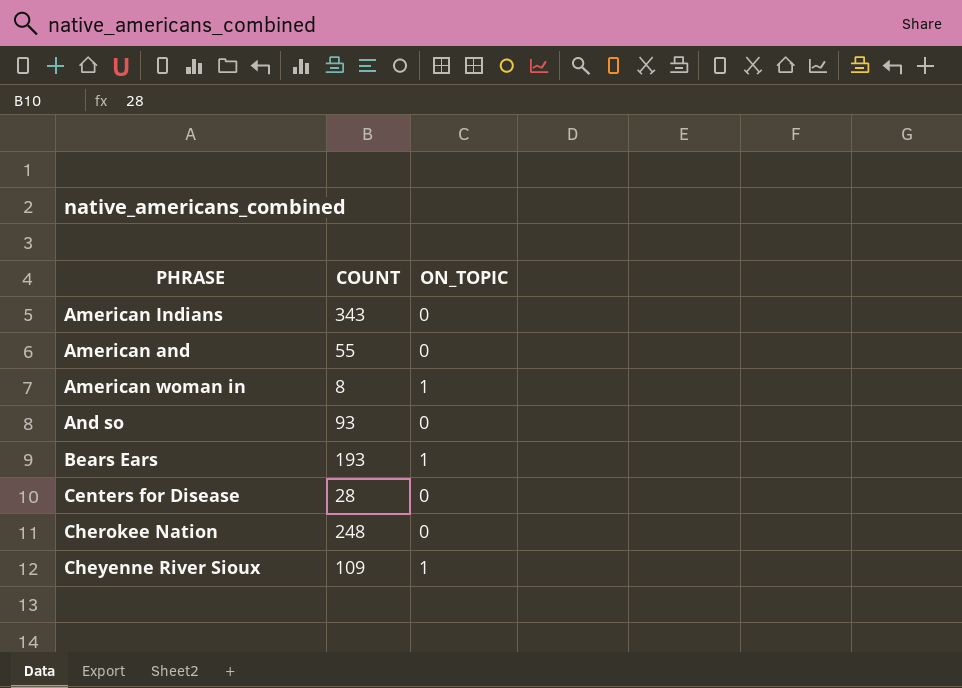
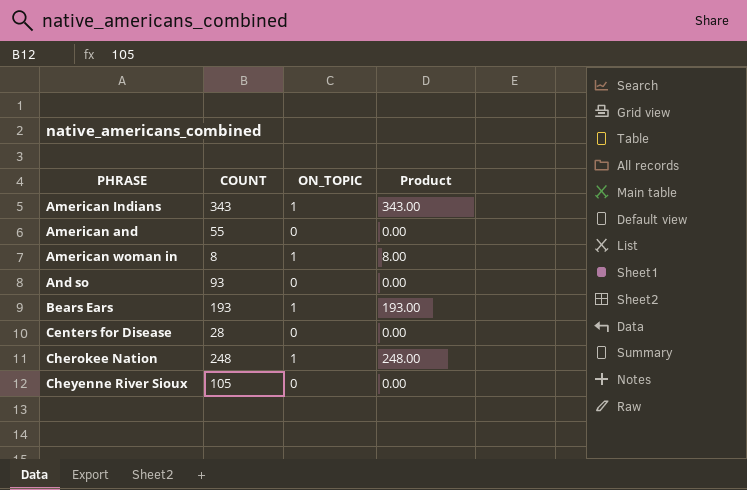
column Product | formula: none -> [COUNT] * [ON_TOPIC]
American Indians | ON_TOPIC: 0 -> 1
Cherokee Nation | ON_TOPIC: 0 -> 1
Cheyenne River Sioux | COUNT: 109 -> 105
Cheyenne River Sioux | ON_TOPIC: 1 -> 0

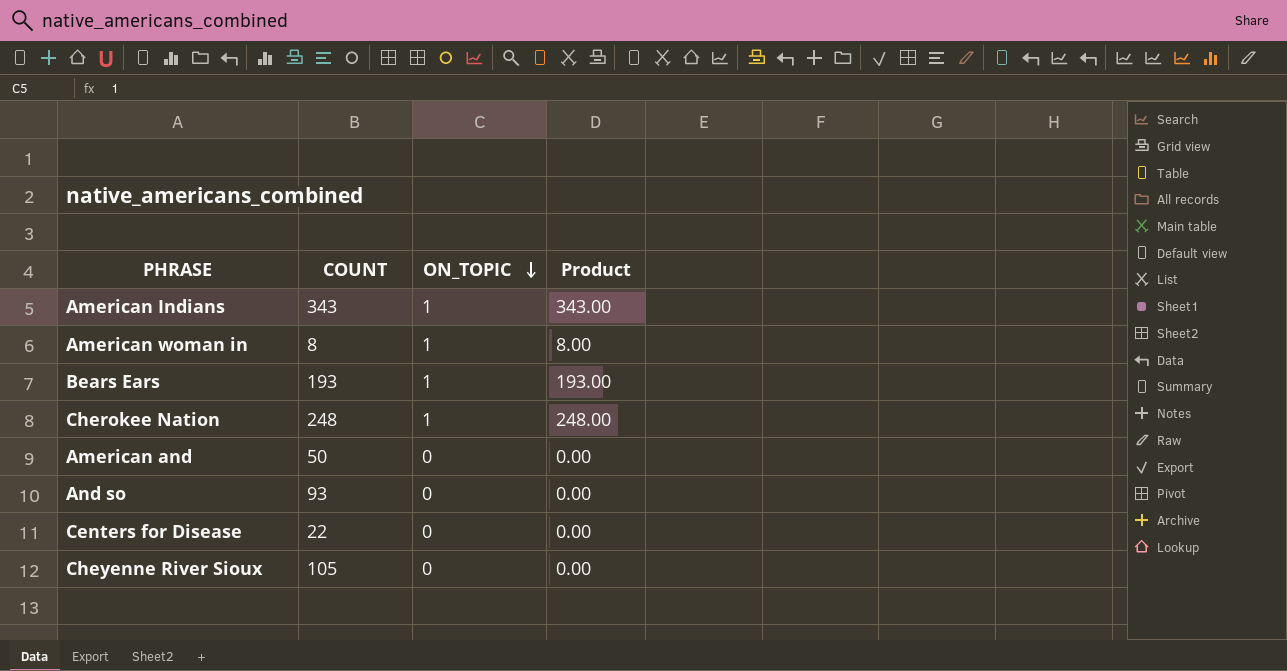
row order: none -> ON_TOPIC descending
American and | COUNT: 55 -> 50
Centers for Disease | COUNT: 28 -> 22

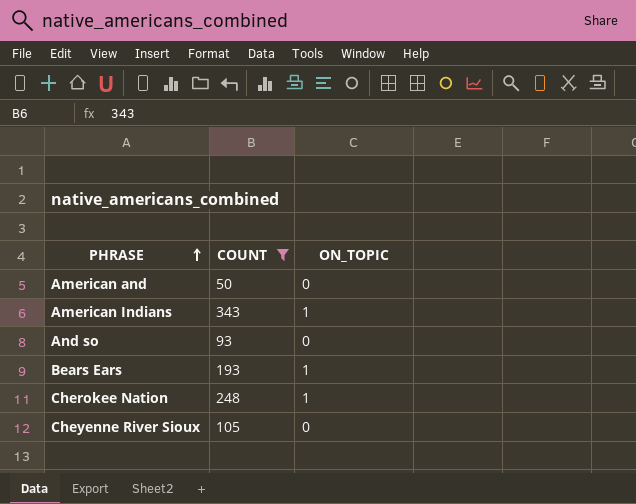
filter: none -> COUNT >= 50
row order: ON_TOPIC descending -> PHRASE ascending
column Product | formula: [COUNT] * [ON_TOPIC] -> none

